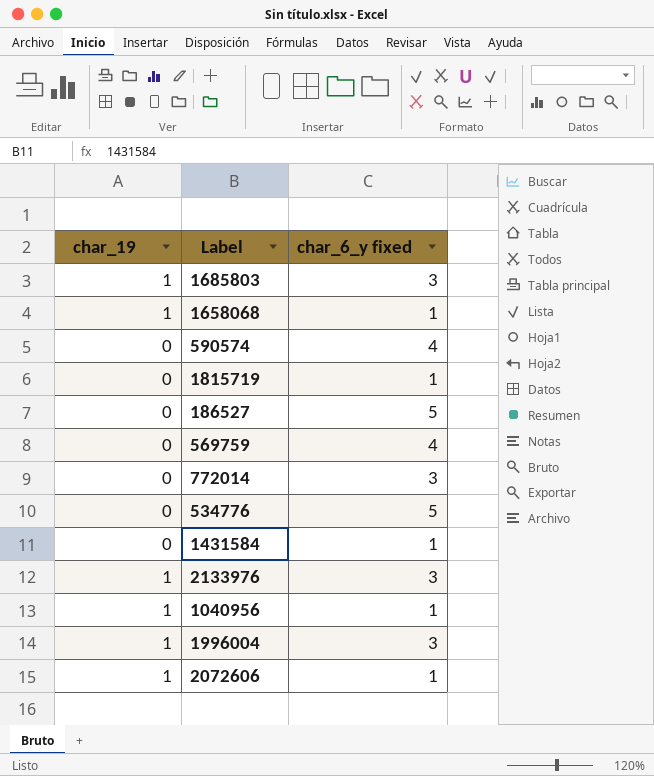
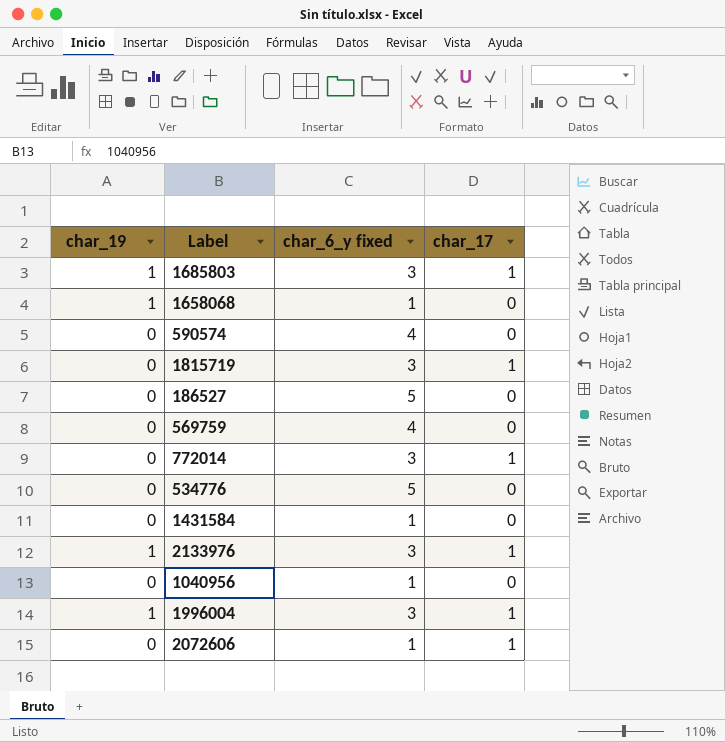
column char_17 | position: none -> 4
1815719 | char_6_y fixed: 1 -> 3
1040956 | char_19: 1 -> 0
2072606 | char_19: 1 -> 0

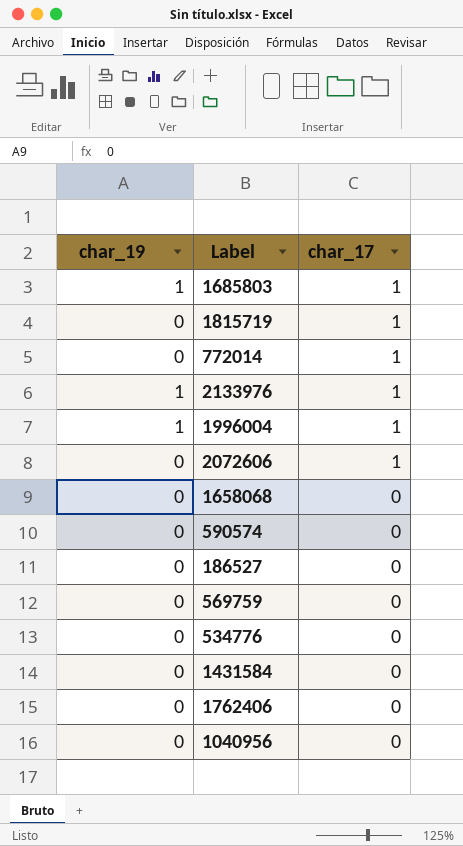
row order: none -> char_17 descending
column char_6_y fixed | position: 3 -> none
1658068 | char_19: 1 -> 0
row 1762406: none -> 0 | 0

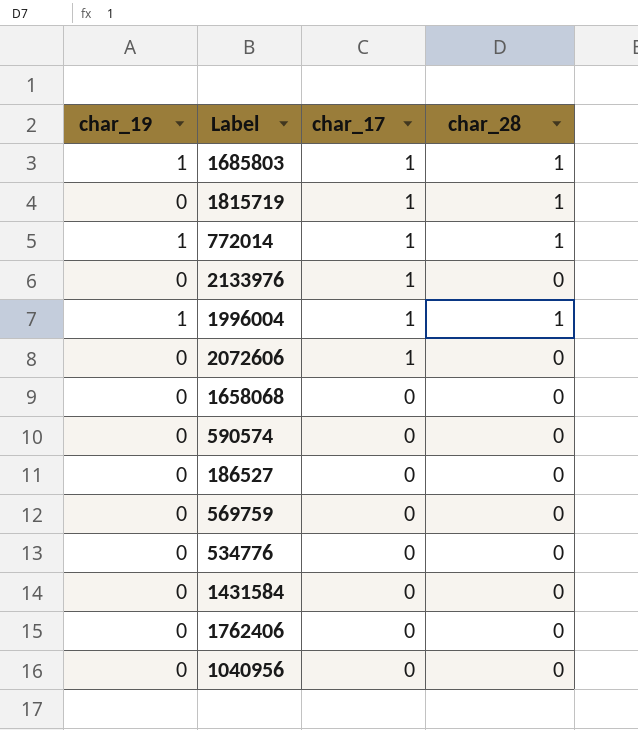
column char_28 | position: none -> 4
772014 | char_19: 0 -> 1
2133976 | char_19: 1 -> 0

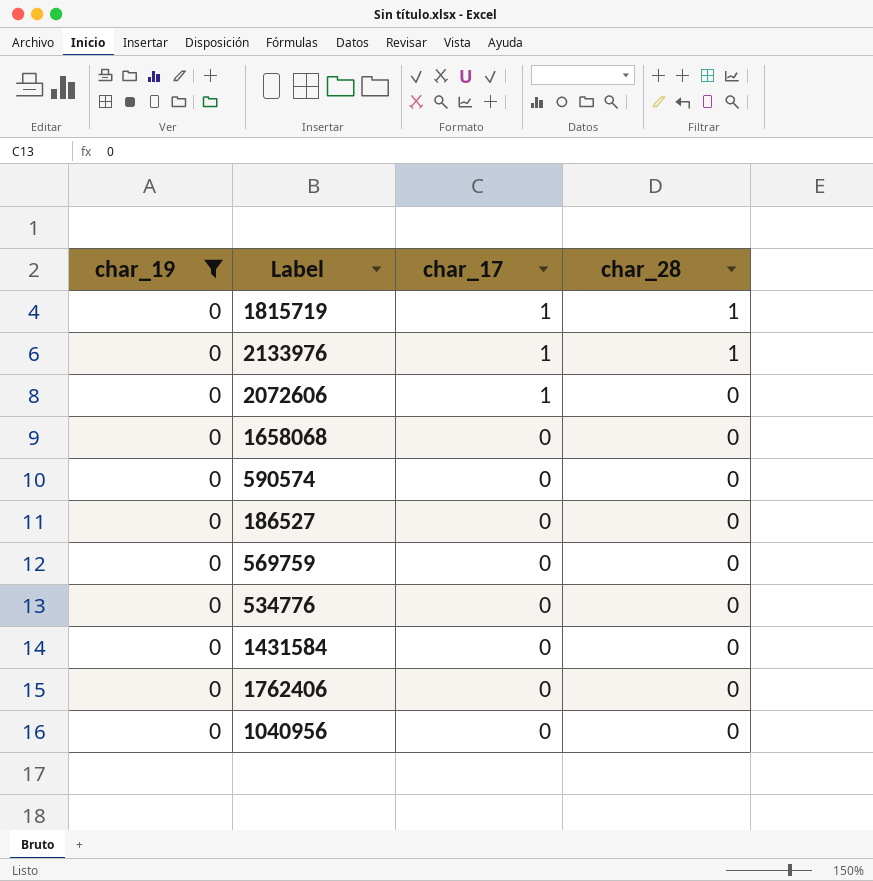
filter: none -> char_19 = 0
2133976 | char_28: 0 -> 1

